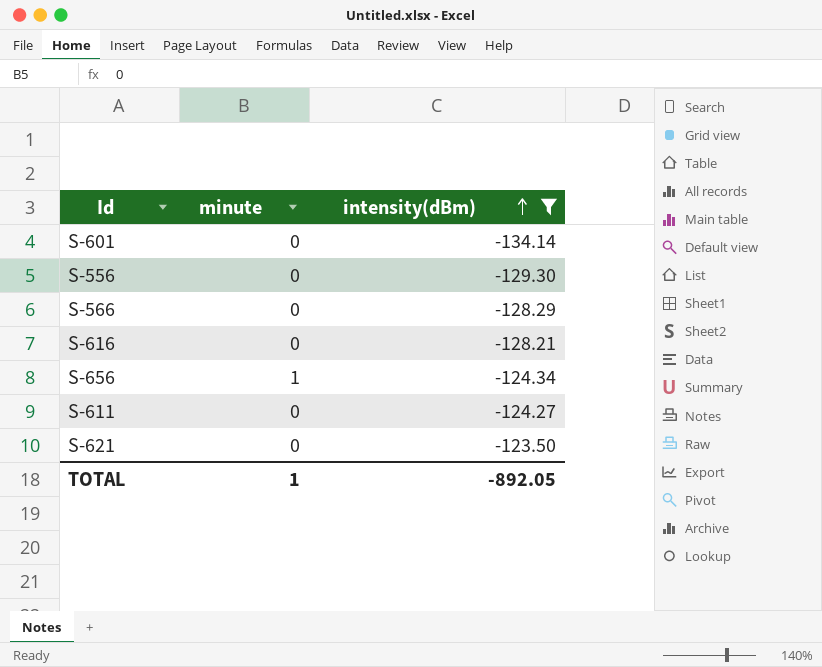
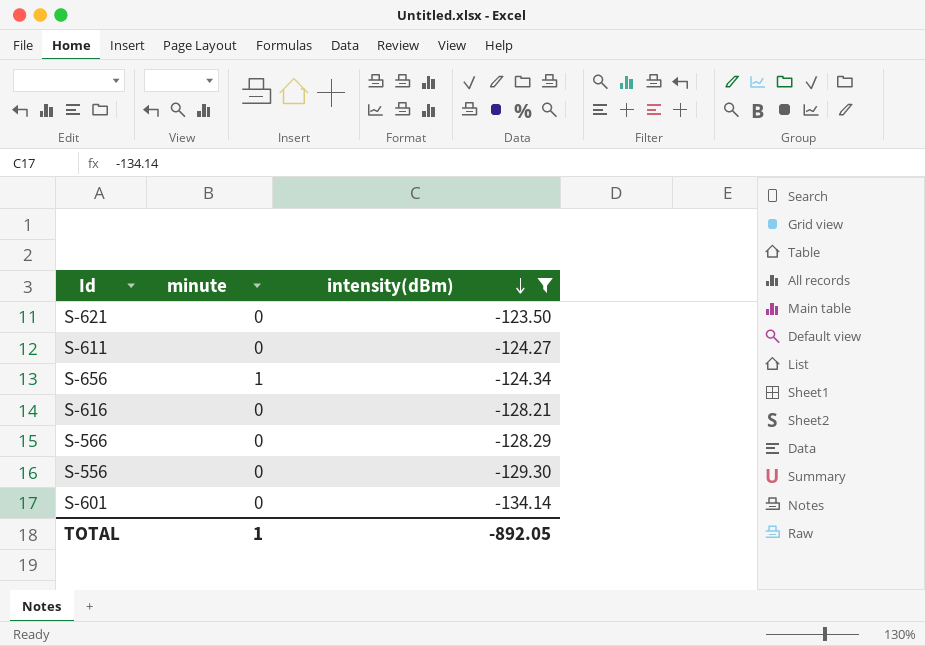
row order: intensity(dBm) ascending -> intensity(dBm) descending

